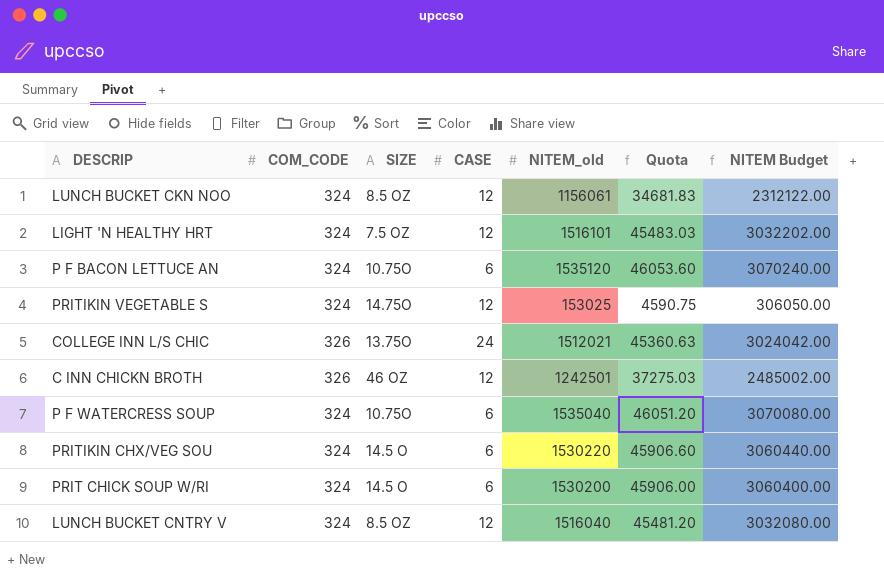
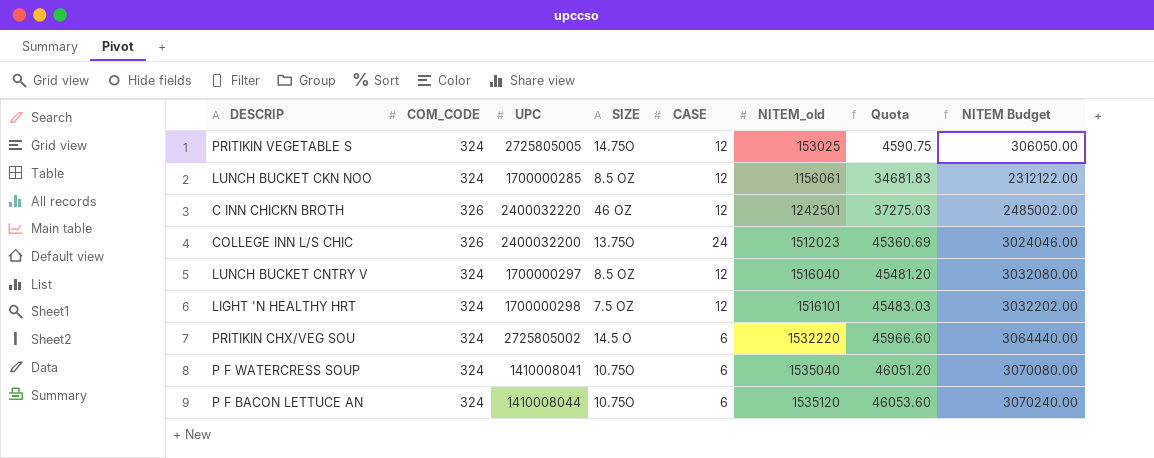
row order: none -> NITEM_old ascending
column UPC | position: none -> 3
row PRIT CHICK SOUP W/RI: 324 | 14.5 O | 6 | 1530200 | 45906.00 | 3060400.00 -> none
COLLEGE INN L/S CHIC | NITEM_old: 1512021 -> 1512023
COLLEGE INN L/S CHIC | Quota: 45360.63 -> 45360.69
COLLEGE INN L/S CHIC | NITEM Budget: 3024042.00 -> 3024046.00
PRITIKIN CHX/VEG SOU | NITEM_old: 1530220 -> 1532220
PRITIKIN CHX/VEG SOU | Quota: 45906.60 -> 45966.60
PRITIKIN CHX/VEG SOU | NITEM Budget: 3060440.00 -> 3064440.00

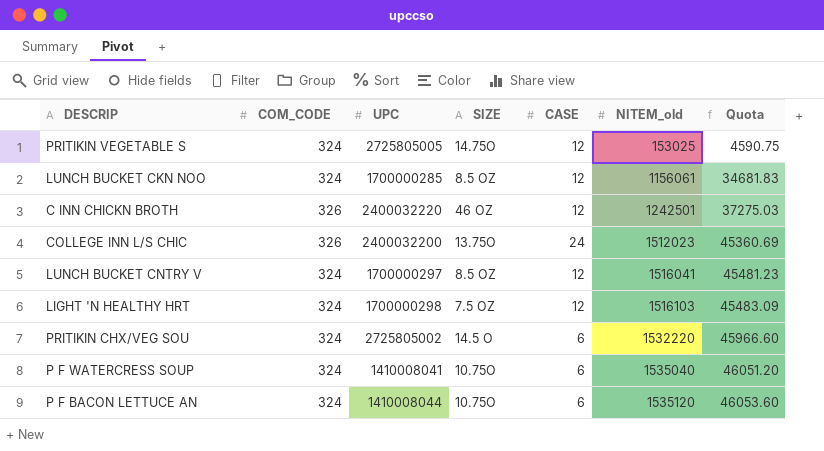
column NITEM Budget | formula: [NITEM_old] * 2 -> none
LUNCH BUCKET CNTRY V | NITEM_old: 1516040 -> 1516041
LUNCH BUCKET CNTRY V | Quota: 45481.20 -> 45481.23
LIGHT 'N HEALTHY HRT | NITEM_old: 1516101 -> 1516103
LIGHT 'N HEALTHY HRT | Quota: 45483.03 -> 45483.09

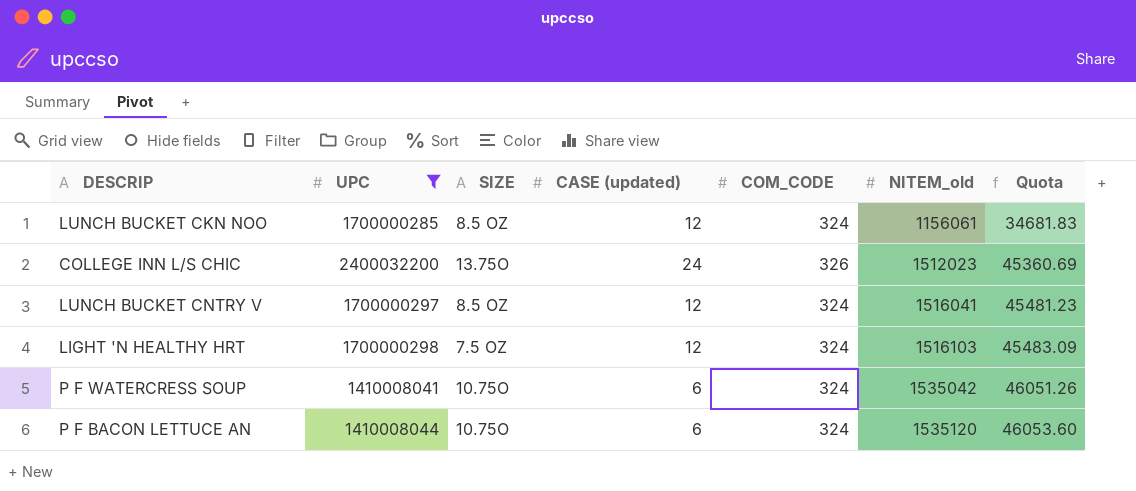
filter: none -> UPC <= 2400032200
column name: CASE -> CASE (updated)
column COM_CODE | position: 2 -> 5
P F WATERCRESS SOUP | NITEM_old: 1535040 -> 1535042
P F WATERCRESS SOUP | Quota: 46051.20 -> 46051.26

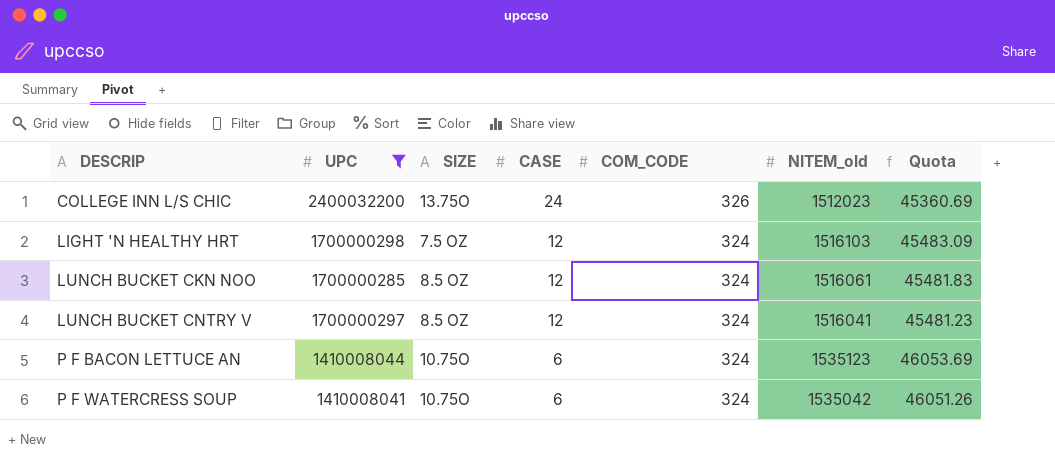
row order: NITEM_old ascending -> DESCRIP ascending
column name: CASE (updated) -> CASE
LUNCH BUCKET CKN NOO | NITEM_old: 1156061 -> 1516061
LUNCH BUCKET CKN NOO | Quota: 34681.83 -> 45481.83
P F BACON LETTUCE AN | NITEM_old: 1535120 -> 1535123
P F BACON LETTUCE AN | Quota: 46053.60 -> 46053.69

